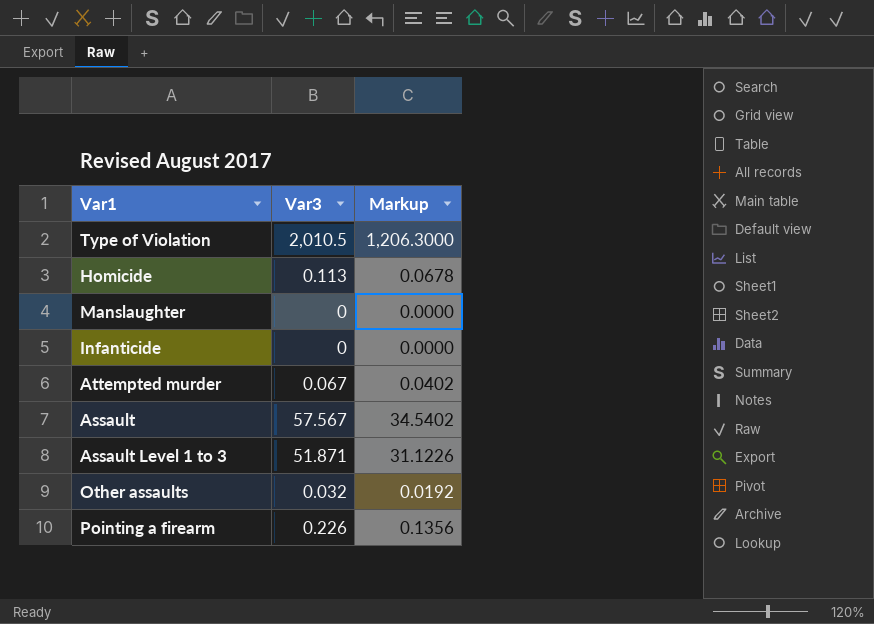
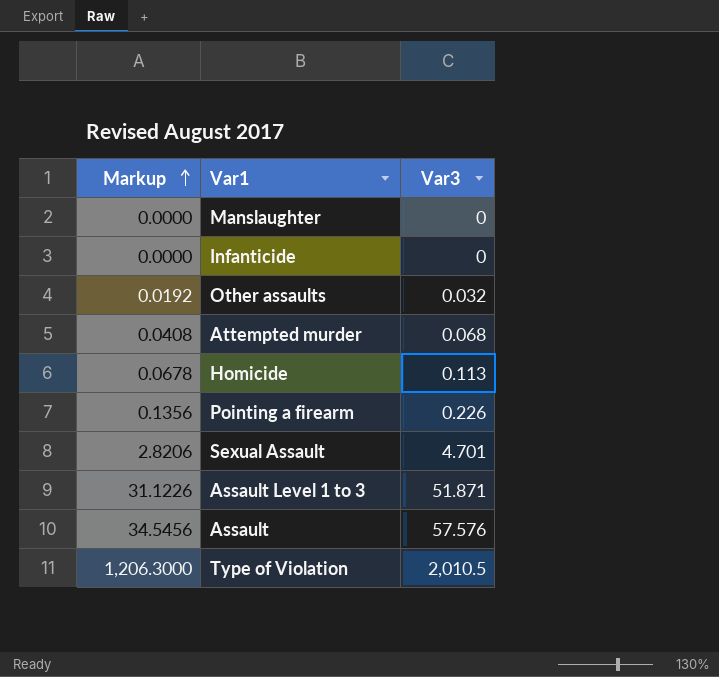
row order: none -> Markup ascending
column Markup | position: 3 -> 1
Attempted murder | Markup: 0.0402 -> 0.0408
Attempted murder | Var3: 0.067 -> 0.068
row Sexual Assault: none -> 2.8206 | 4.701
Assault | Markup: 34.5402 -> 34.5456
Assault | Var3: 57.567 -> 57.576

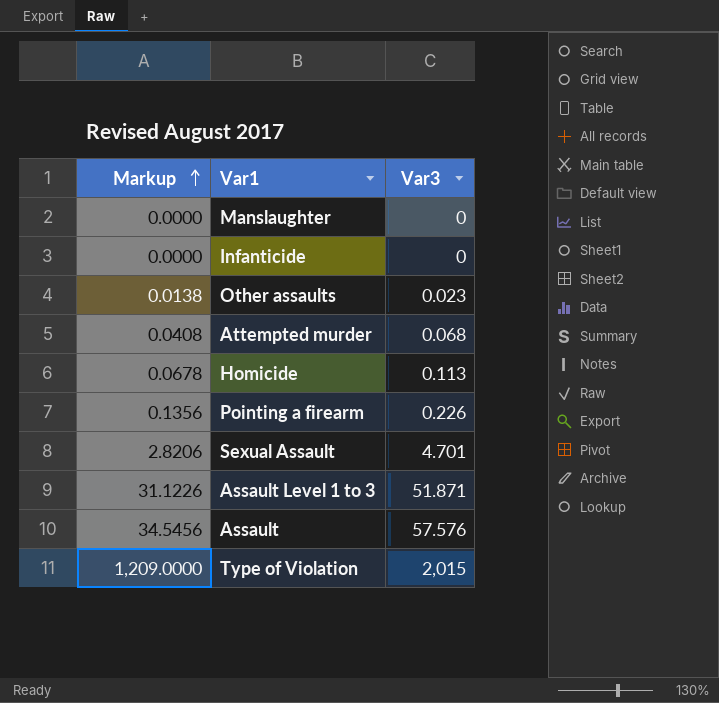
Other assaults | Markup: 0.0192 -> 0.0138
Other assaults | Var3: 0.032 -> 0.023
Type of Violation | Markup: 1,206.3000 -> 1,209.0000
Type of Violation | Var3: 2,010.5 -> 2,015

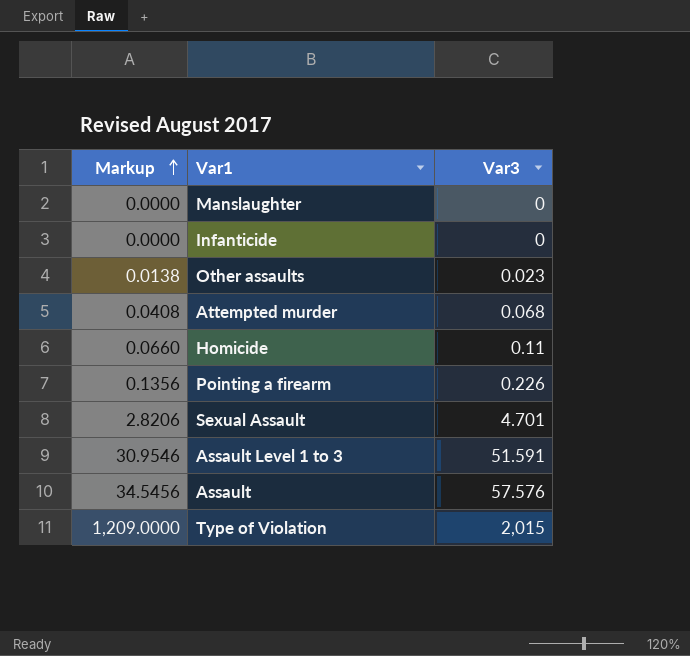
Homicide | Markup: 0.0678 -> 0.0660
Homicide | Var3: 0.113 -> 0.11
Assault Level 1 to 3 | Markup: 31.1226 -> 30.9546
Assault Level 1 to 3 | Var3: 51.871 -> 51.591

